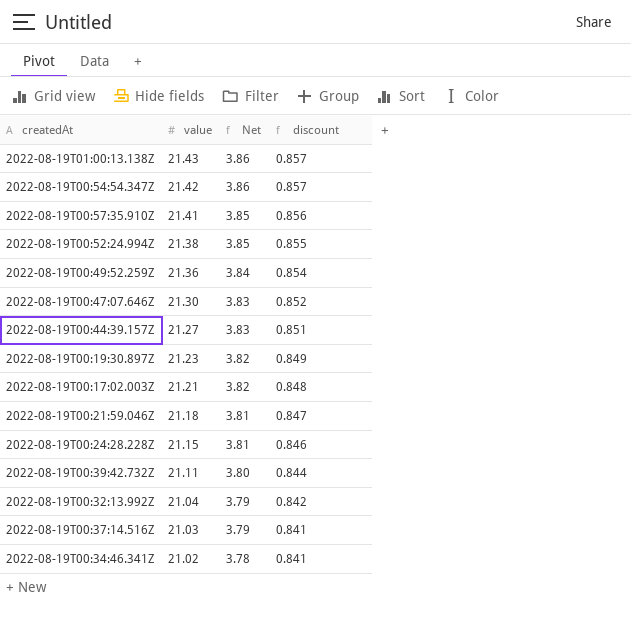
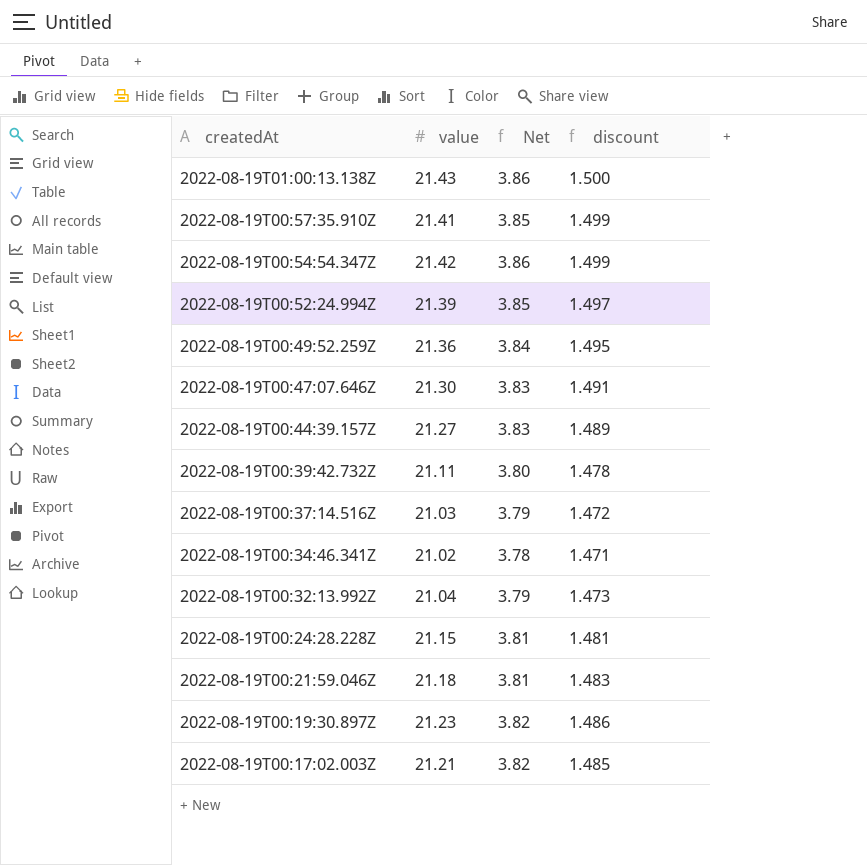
row order: value descending -> createdAt descending
column discount | formula: [value] * 0.04 -> [value] * 0.07
2022-08-19T00:52:24.994Z | value: 21.38 -> 21.39

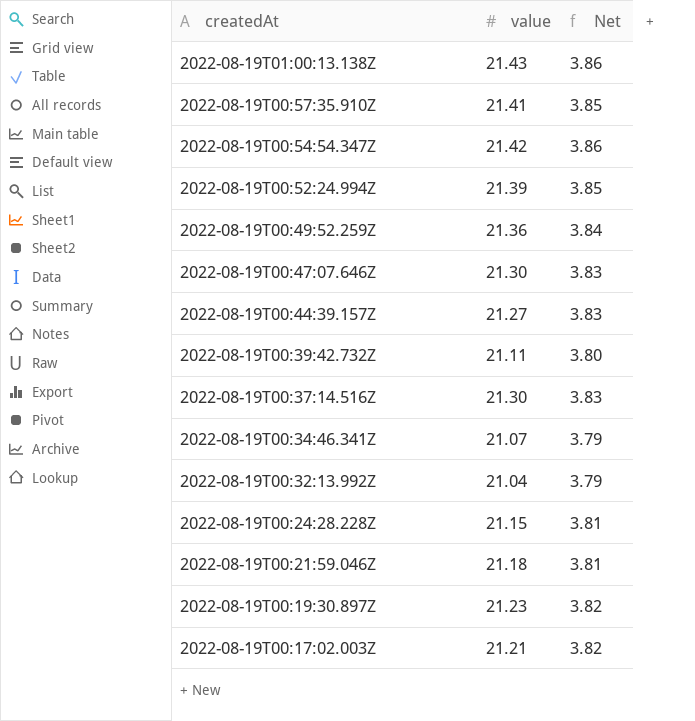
column discount | formula: [value] * 0.07 -> none
2022-08-19T00:37:14.516Z | value: 21.03 -> 21.30
2022-08-19T00:37:14.516Z | Net: 3.79 -> 3.83
2022-08-19T00:34:46.341Z | value: 21.02 -> 21.07
2022-08-19T00:34:46.341Z | Net: 3.78 -> 3.79

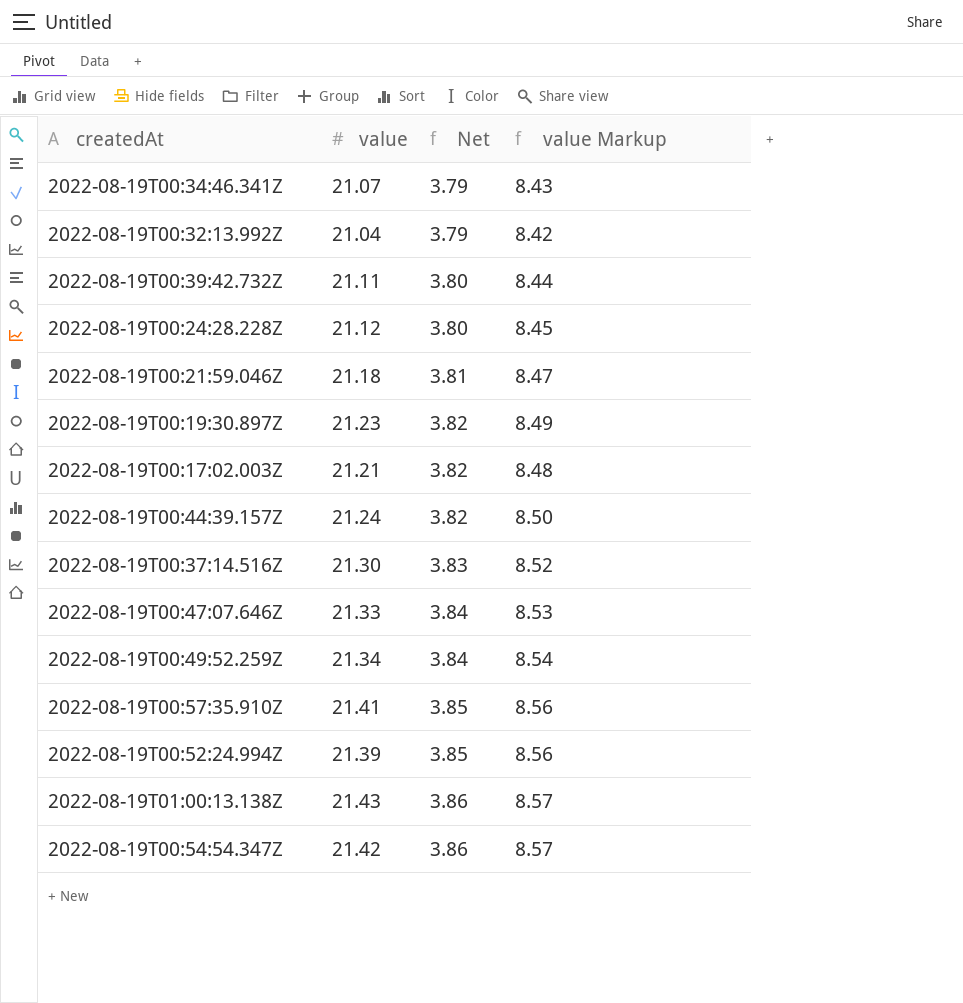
row order: createdAt descending -> Net ascending
column value Markup | formula: none -> [value] * 0.4
2022-08-19T00:24:28.228Z | value: 21.15 -> 21.12
2022-08-19T00:24:28.228Z | Net: 3.81 -> 3.80
2022-08-19T00:44:39.157Z | value: 21.27 -> 21.24
2022-08-19T00:44:39.157Z | Net: 3.83 -> 3.82
2022-08-19T00:47:07.646Z | value: 21.30 -> 21.33
2022-08-19T00:47:07.646Z | Net: 3.83 -> 3.84
2022-08-19T00:49:52.259Z | value: 21.36 -> 21.34

